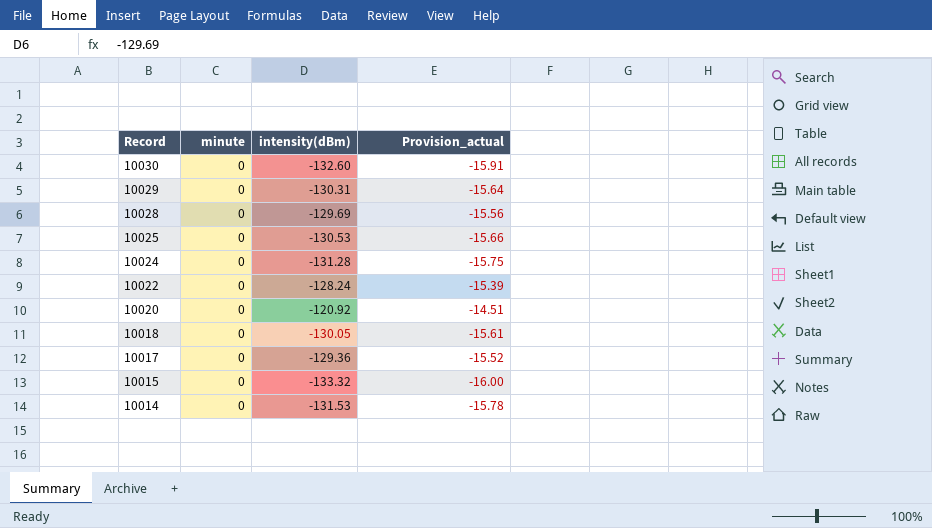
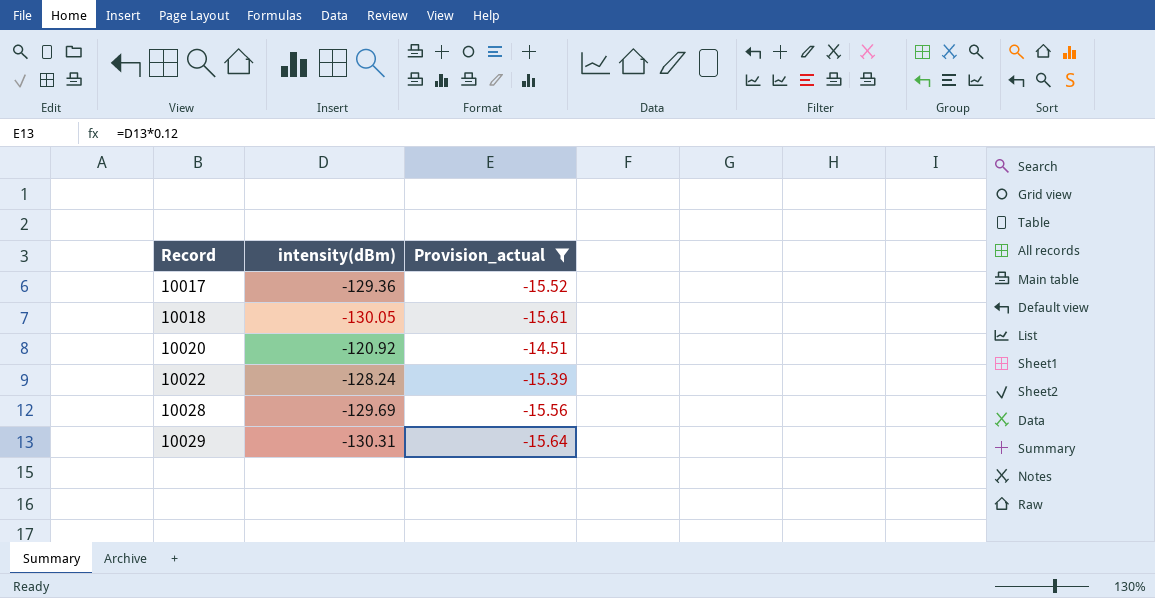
filter: none -> Provision_actual >= -15.64
row order: Record descending -> Record ascending
column minute | position: 2 -> none

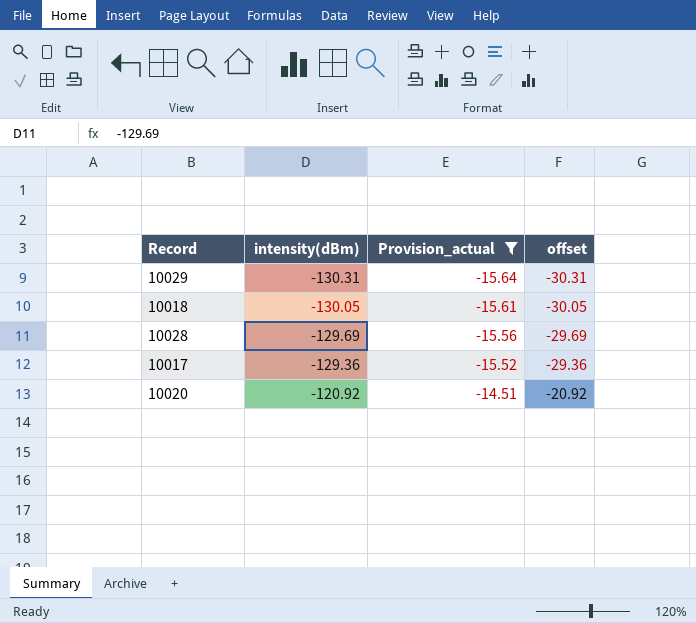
row order: Record ascending -> intensity(dBm) ascending
column offset | formula: none -> [intensity(dBm)] + 100
row 10022: -128.24 | -15.39 -> none

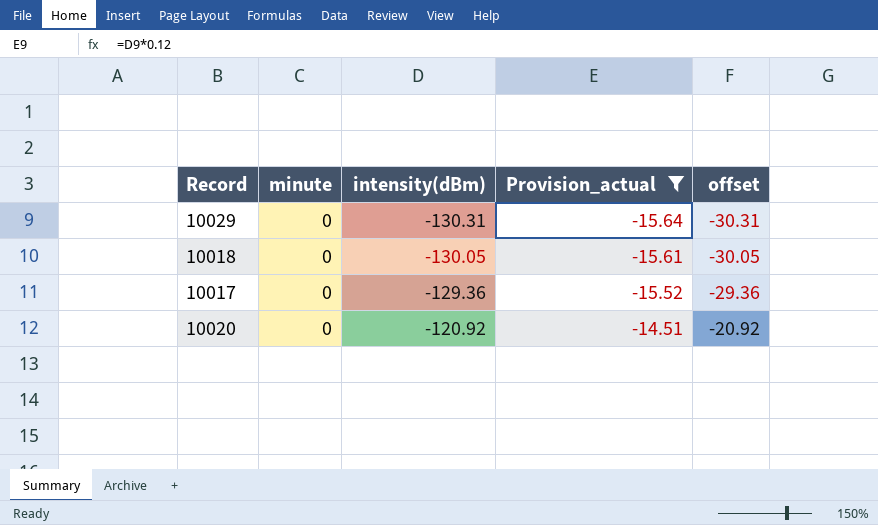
column minute | position: none -> 2
row 10028: -129.69 | -15.56 | -29.69 -> none

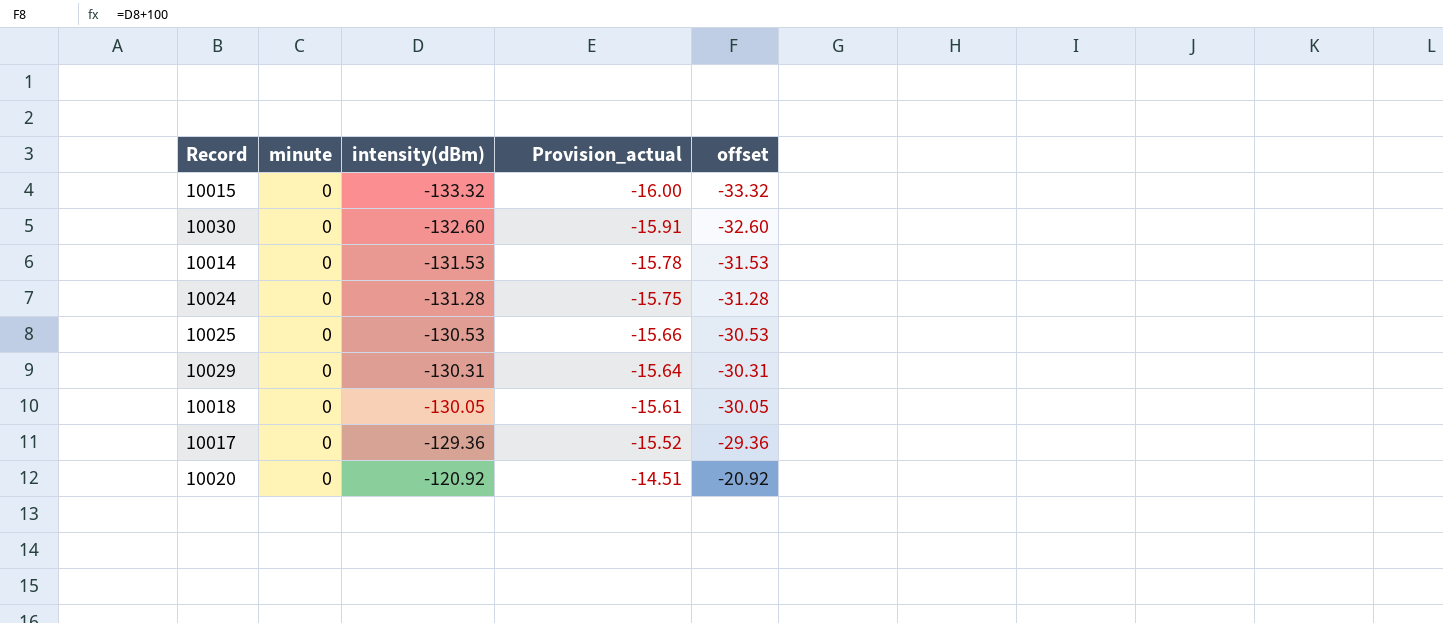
filter: Provision_actual >= -15.64 -> none

